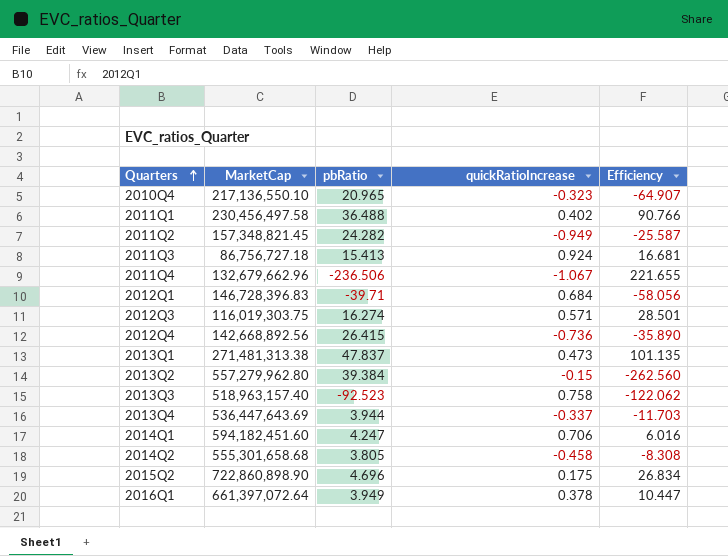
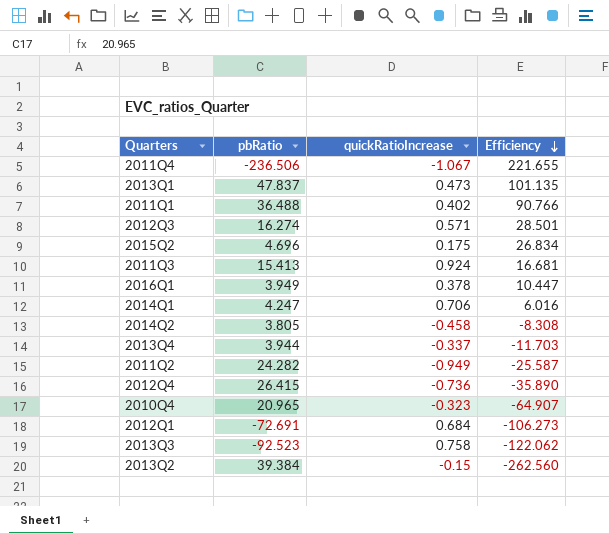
row order: Quarters ascending -> Efficiency descending
column MarketCap | position: 2 -> none
2012Q1 | pbRatio: -39.71 -> -72.691
2012Q1 | Efficiency: -58.056 -> -106.273

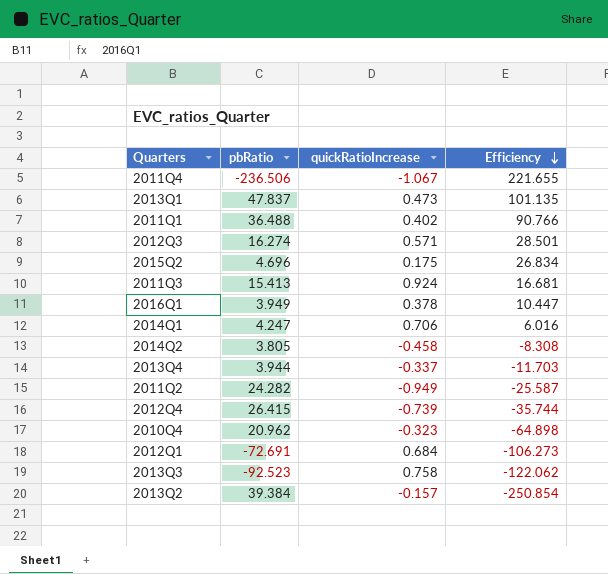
2012Q4 | quickRatioIncrease: -0.736 -> -0.739
2012Q4 | Efficiency: -35.890 -> -35.744
2010Q4 | pbRatio: 20.965 -> 20.962
2010Q4 | Efficiency: -64.907 -> -64.898
2013Q2 | quickRatioIncrease: -0.15 -> -0.157
2013Q2 | Efficiency: -262.560 -> -250.854

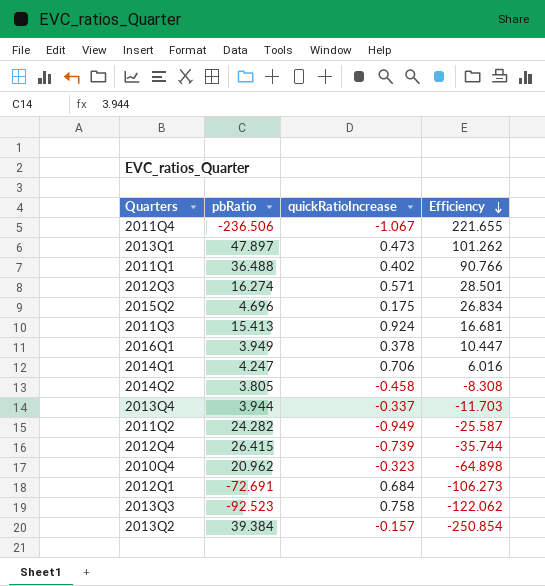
2013Q1 | pbRatio: 47.837 -> 47.897
2013Q1 | Efficiency: 101.135 -> 101.262

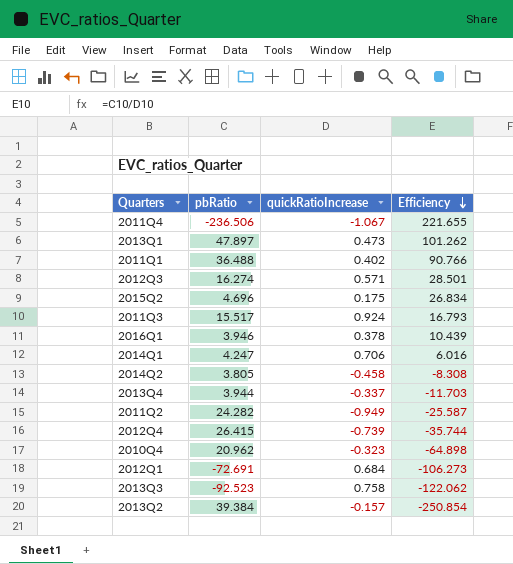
2011Q3 | pbRatio: 15.413 -> 15.517
2011Q3 | Efficiency: 16.681 -> 16.793
2016Q1 | pbRatio: 3.949 -> 3.946
2016Q1 | Efficiency: 10.447 -> 10.439

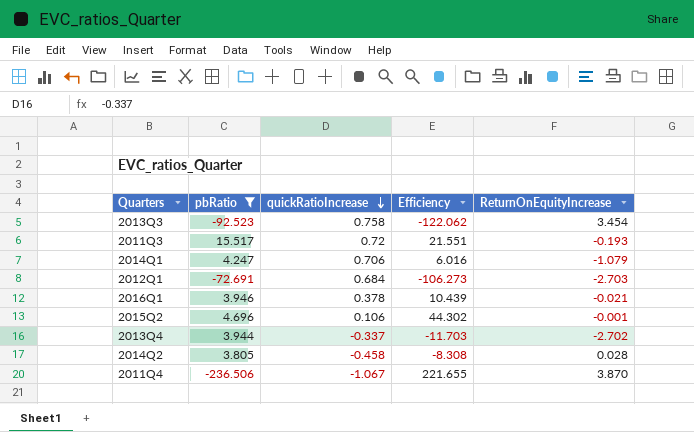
filter: none -> pbRatio <= 15.517
row order: Efficiency descending -> quickRatioIncrease descending
column ReturnOnEquityIncrease | position: none -> 5
2011Q3 | quickRatioIncrease: 0.924 -> 0.72
2011Q3 | Efficiency: 16.793 -> 21.551
2015Q2 | quickRatioIncrease: 0.175 -> 0.106
2015Q2 | Efficiency: 26.834 -> 44.302

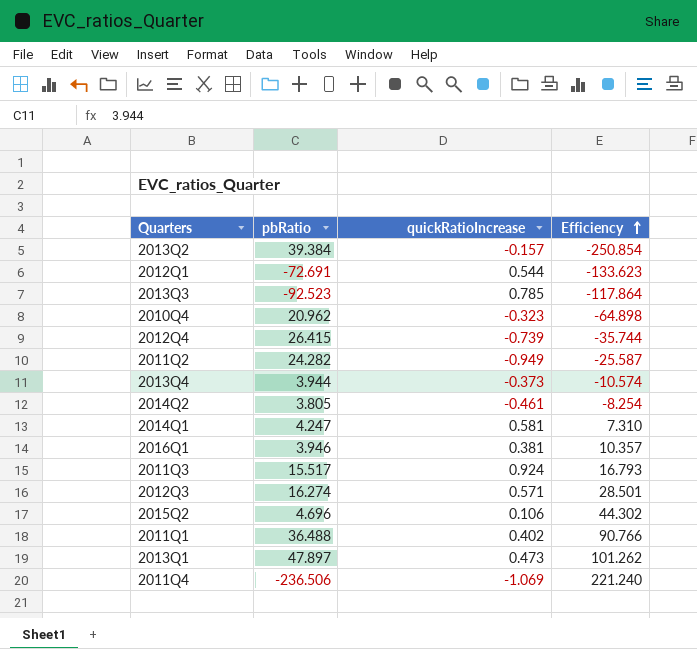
filter: pbRatio <= 15.517 -> none
row order: quickRatioIncrease descending -> Efficiency ascending
column ReturnOnEquityIncrease | position: 5 -> none
2012Q1 | quickRatioIncrease: 0.684 -> 0.544
2012Q1 | Efficiency: -106.273 -> -133.623
2013Q3 | quickRatioIncrease: 0.758 -> 0.785
2013Q3 | Efficiency: -122.062 -> -117.864
2013Q4 | quickRatioIncrease: -0.337 -> -0.373
2013Q4 | Efficiency: -11.703 -> -10.574
2014Q2 | quickRatioIncrease: -0.458 -> -0.461
2014Q2 | Efficiency: -8.308 -> -8.254
2014Q1 | quickRatioIncrease: 0.706 -> 0.581
2014Q1 | Efficiency: 6.016 -> 7.310
2016Q1 | quickRatioIncrease: 0.378 -> 0.381
2016Q1 | Efficiency: 10.439 -> 10.357
2011Q3 | quickRatioIncrease: 0.72 -> 0.924
2011Q3 | Efficiency: 21.551 -> 16.793
2011Q4 | quickRatioIncrease: -1.067 -> -1.069
2011Q4 | Efficiency: 221.655 -> 221.240

